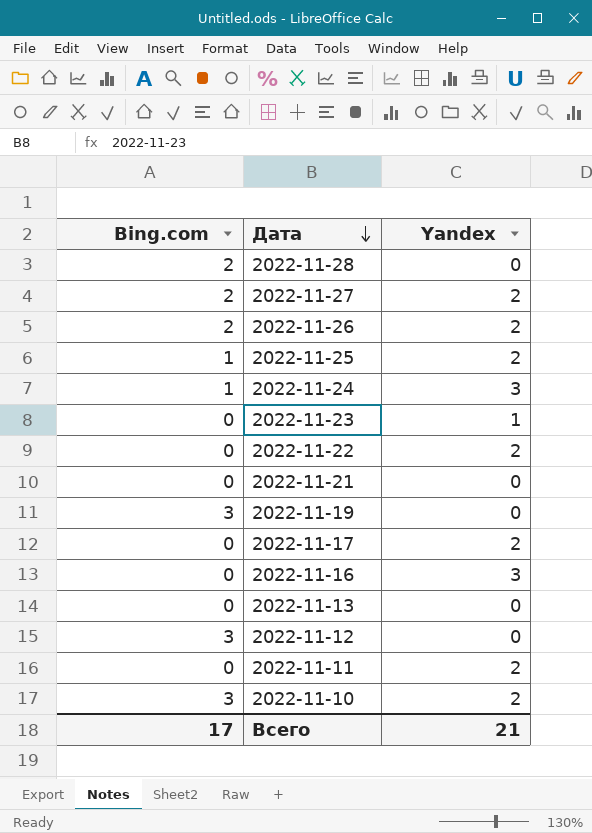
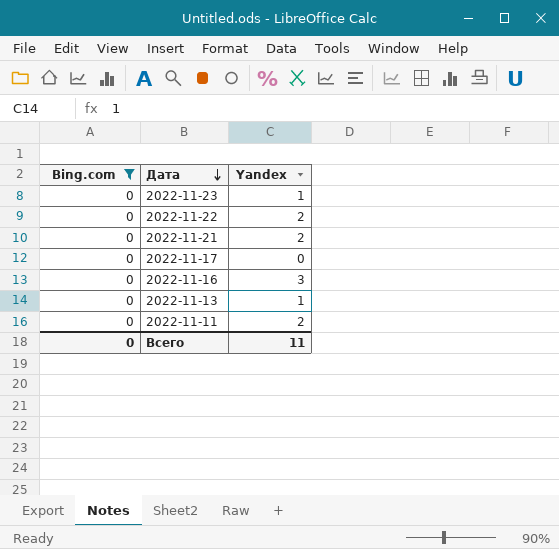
filter: none -> Bing.com = 0
2022-11-21 | Yandex: 0 -> 2
2022-11-17 | Yandex: 2 -> 0
2022-11-13 | Yandex: 0 -> 1
Всего | Bing.com: 17 -> 0
Всего | Yandex: 21 -> 11

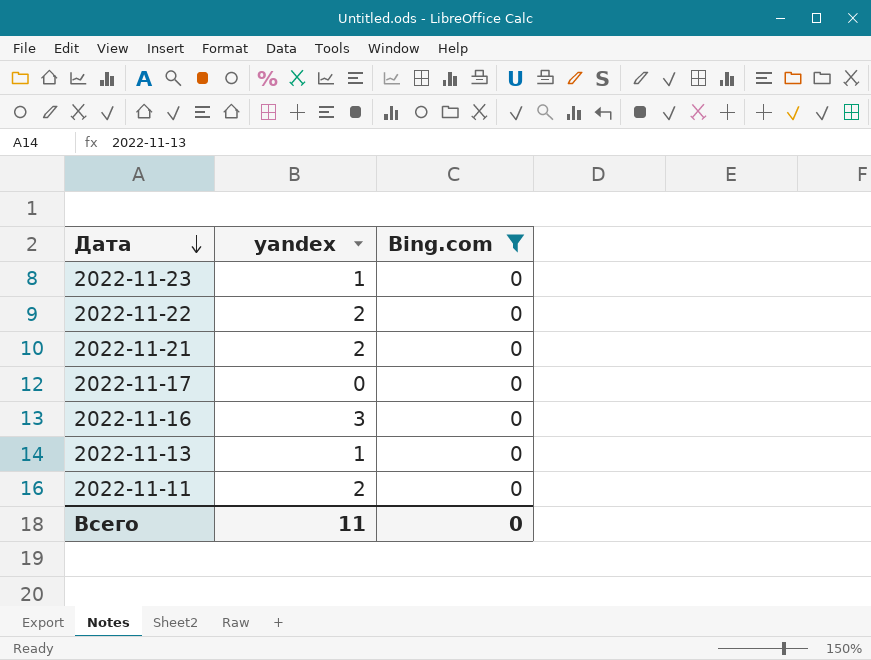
column name: Yandex -> yandex
column Bing.com | position: 1 -> 3

